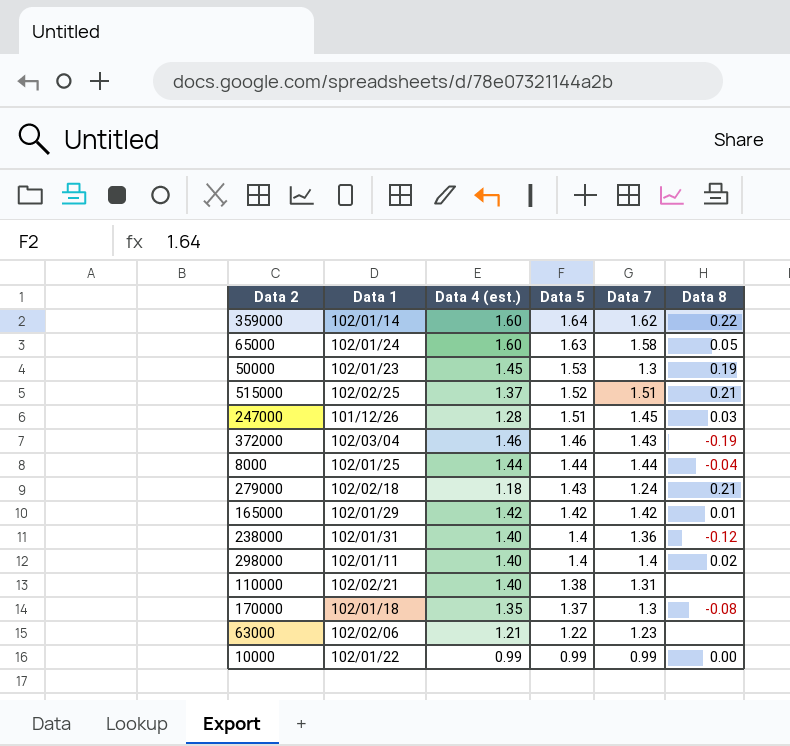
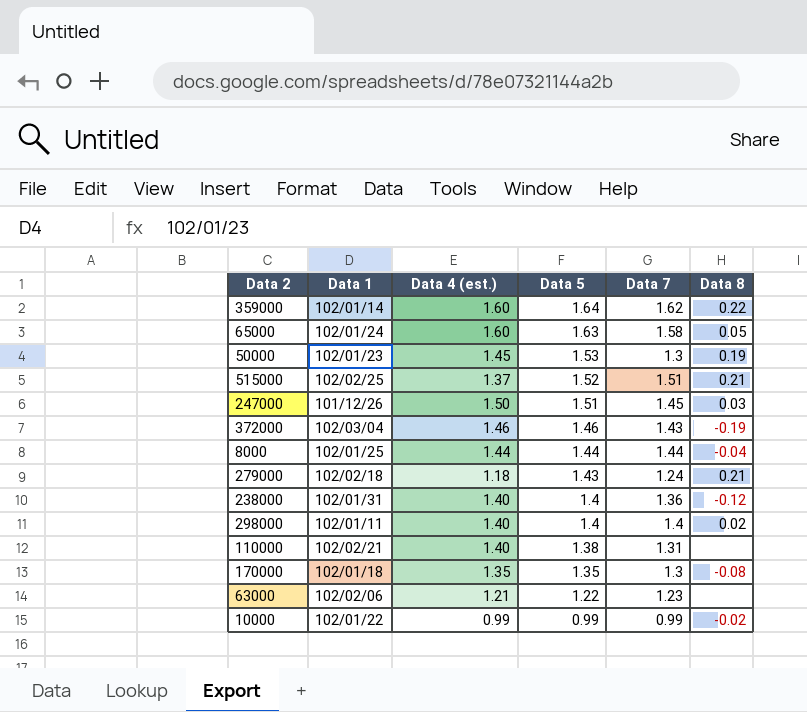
row 165000: 102/01/29 | 1.42 | 1.42 | 1.42 | 0.01 -> none
247000 | Data 4 (est.): 1.28 -> 1.50
170000 | Data 5: 1.37 -> 1.35
10000 | Data 8: 0.00 -> -0.02

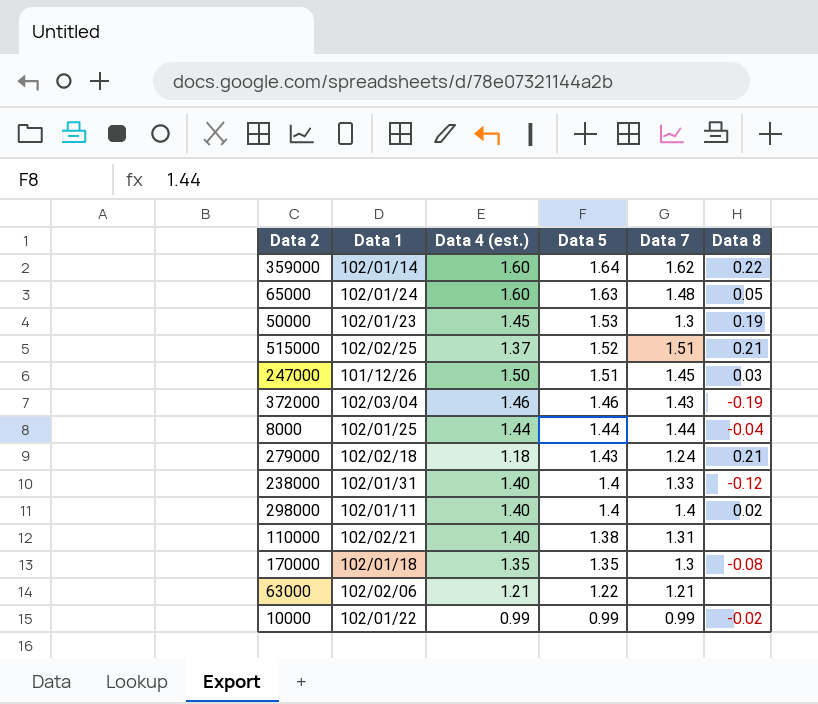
65000 | Data 7: 1.58 -> 1.48
238000 | Data 7: 1.36 -> 1.33
63000 | Data 7: 1.23 -> 1.21

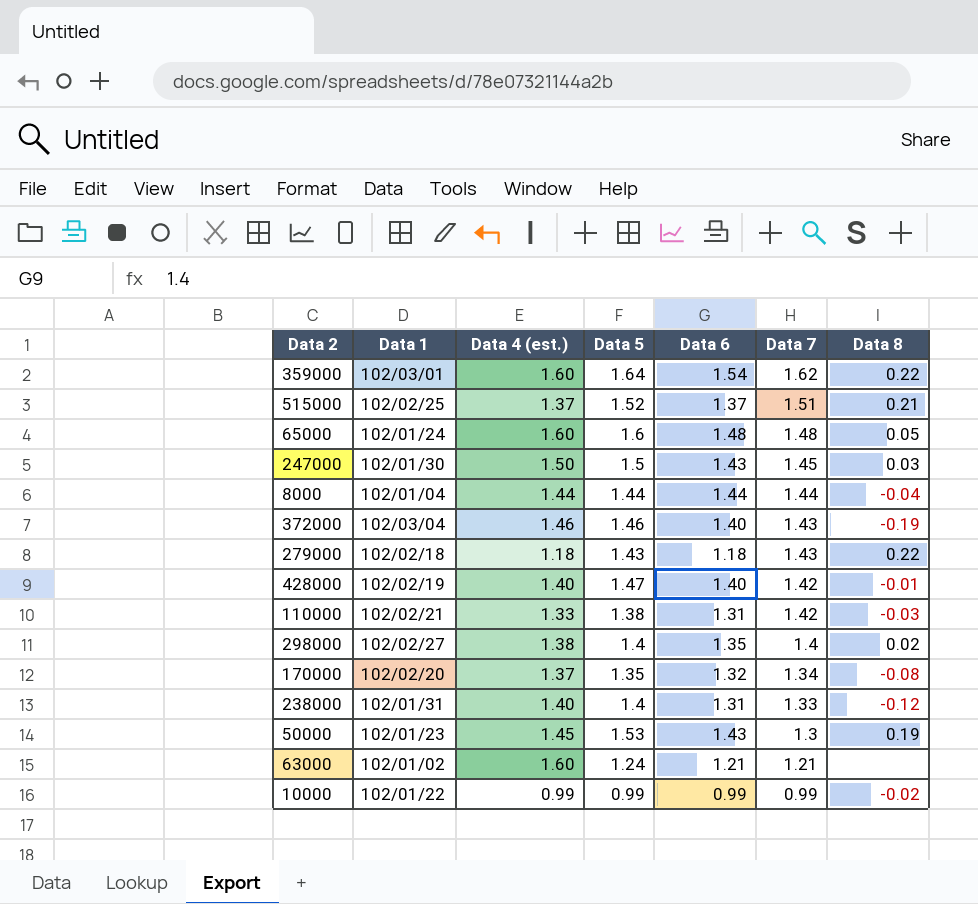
row order: Data 5 descending -> Data 7 descending
column Data 6 | position: none -> 5
359000 | Data 1: 102/01/14 -> 102/03/01
65000 | Data 5: 1.63 -> 1.6
247000 | Data 1: 101/12/26 -> 102/01/30
247000 | Data 5: 1.51 -> 1.5
8000 | Data 1: 102/01/25 -> 102/01/04
279000 | Data 7: 1.24 -> 1.43
279000 | Data 8: 0.21 -> 0.22
row 428000: none -> 102/02/19 | 1.40 | 1.47 | 1.40 | 1.42 | -0.01
110000 | Data 4 (est.): 1.40 -> 1.33
110000 | Data 7: 1.31 -> 1.42
110000 | Data 8: none -> -0.03
298000 | Data 1: 102/01/11 -> 102/02/27
298000 | Data 4 (est.): 1.40 -> 1.38
170000 | Data 1: 102/01/18 -> 102/02/20
170000 | Data 4 (est.): 1.35 -> 1.37
170000 | Data 7: 1.3 -> 1.34
63000 | Data 1: 102/02/06 -> 102/01/02
63000 | Data 4 (est.): 1.21 -> 1.60
63000 | Data 5: 1.22 -> 1.24

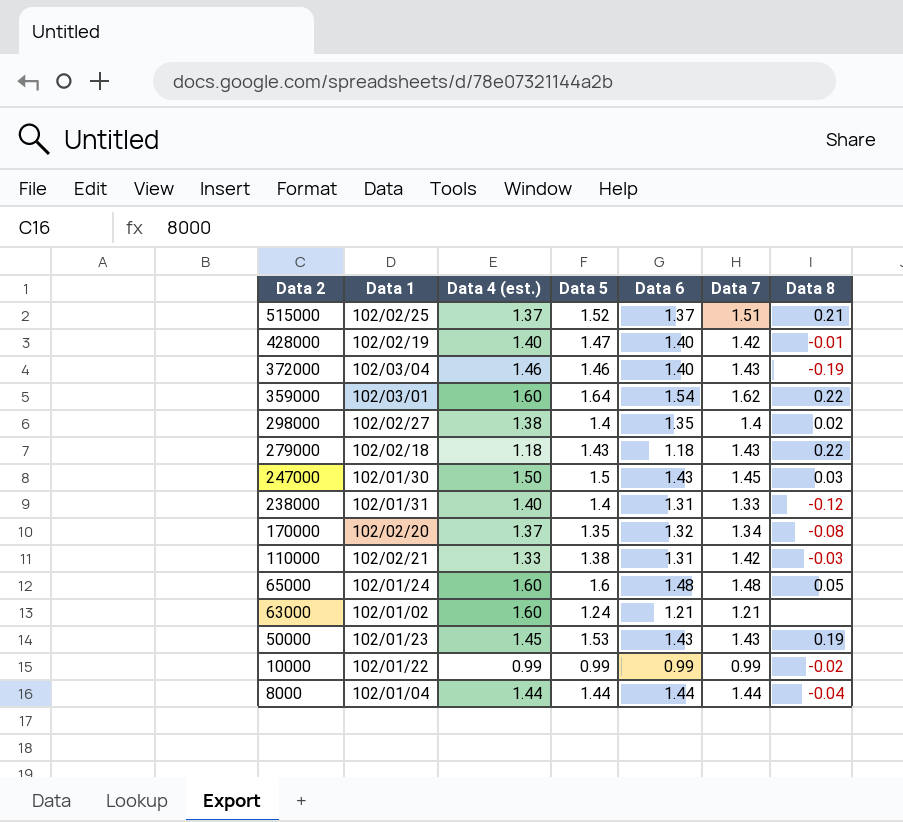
row order: Data 7 descending -> Data 2 descending
50000 | Data 7: 1.3 -> 1.43

